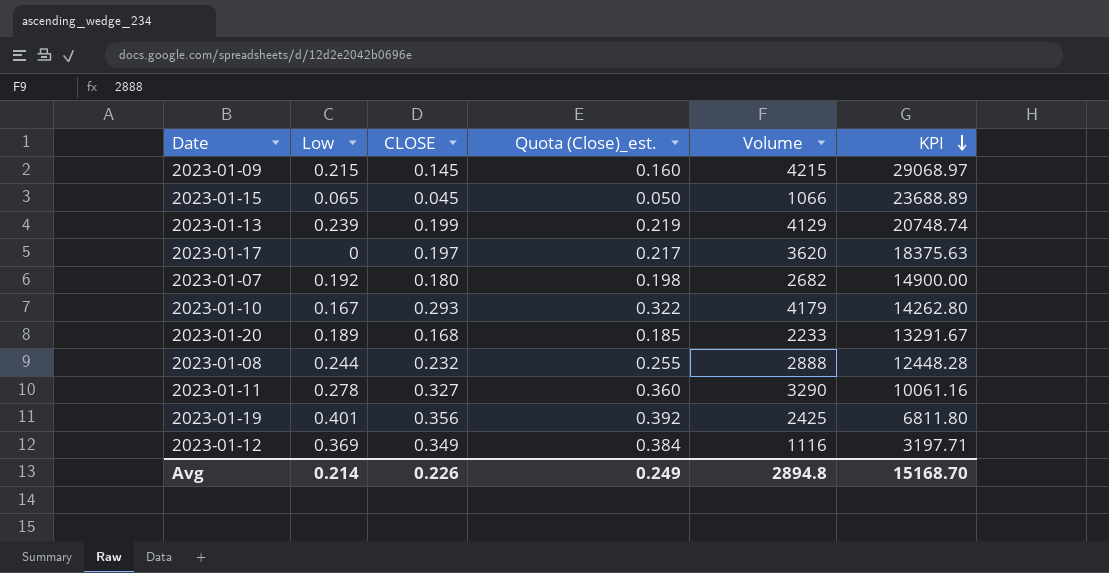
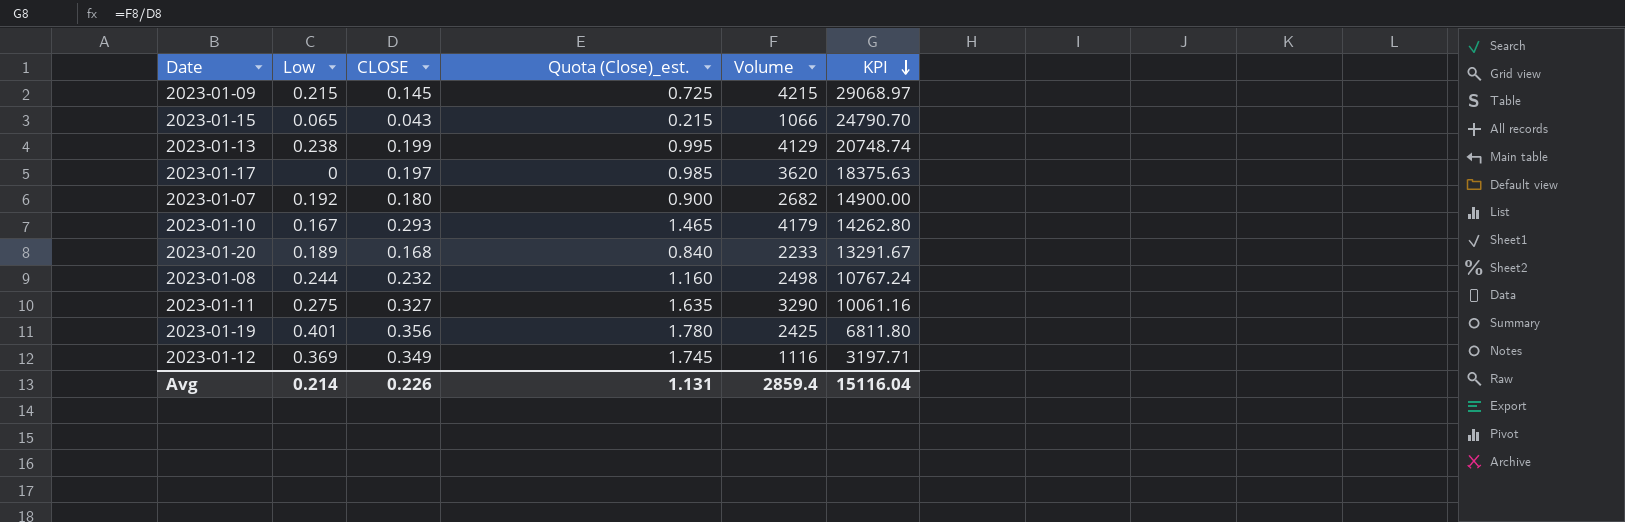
column Quota (Close)_est. | formula: [CLOSE] * 1.1 -> [CLOSE] * 5
2023-01-15 | CLOSE: 0.045 -> 0.043
2023-01-15 | KPI: 23688.89 -> 24790.70
2023-01-13 | Low: 0.239 -> 0.238
2023-01-08 | Volume: 2888 -> 2498
2023-01-08 | KPI: 12448.28 -> 10767.24
2023-01-11 | Low: 0.278 -> 0.275
Avg | Quota (Close)_est.: 0.249 -> 1.131
Avg | Volume: 2894.8 -> 2859.4
Avg | KPI: 15168.70 -> 15116.04

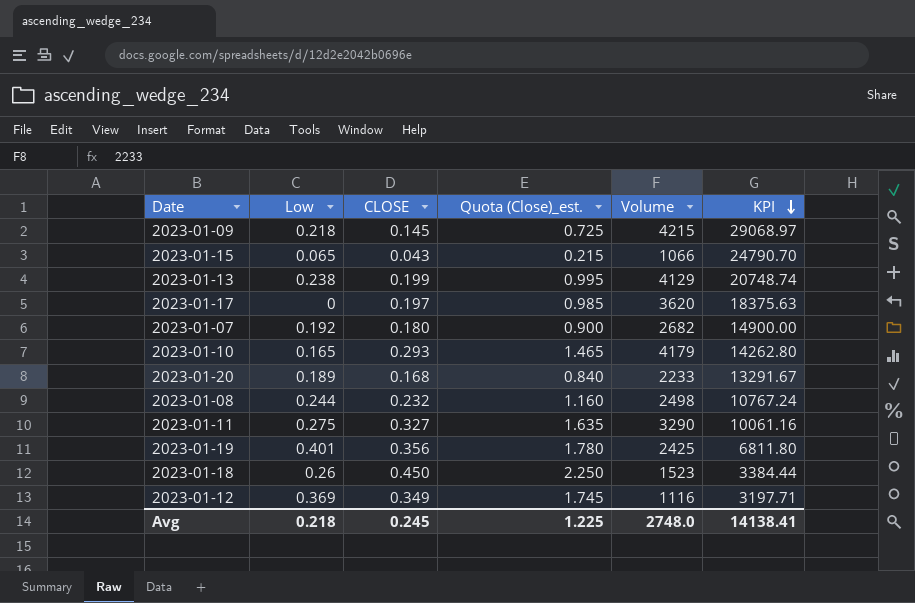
2023-01-09 | Low: 0.215 -> 0.218
2023-01-10 | Low: 0.167 -> 0.165
row 2023-01-18: none -> 0.26 | 0.450 | 2.250 | 1523 | 3384.44
Avg | Low: 0.214 -> 0.218
Avg | CLOSE: 0.226 -> 0.245
Avg | Quota (Close)_est.: 1.131 -> 1.225
Avg | Volume: 2859.4 -> 2748.0
Avg | KPI: 15116.04 -> 14138.41

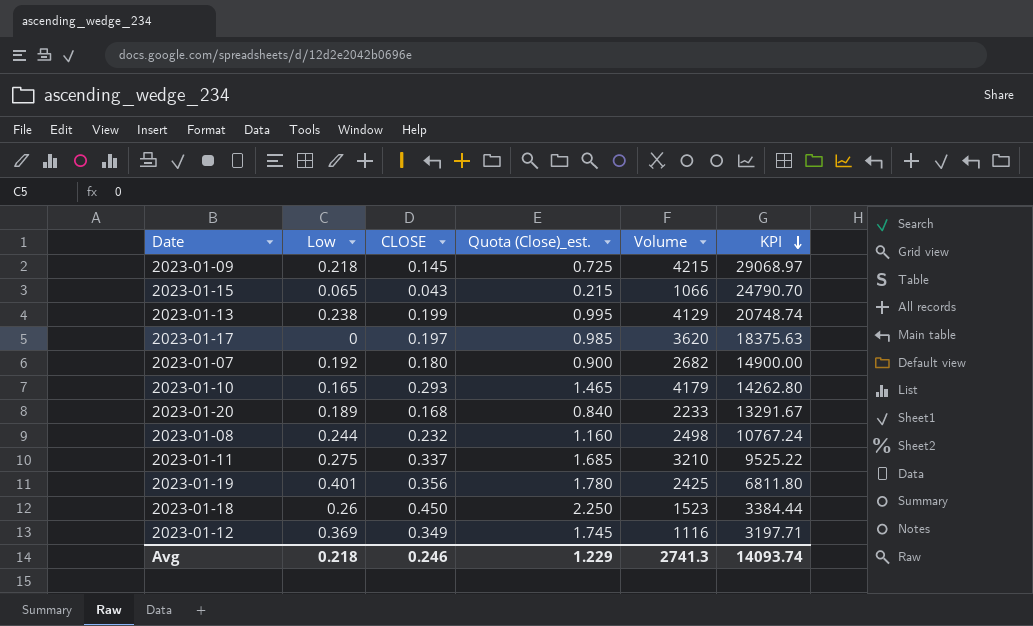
2023-01-11 | CLOSE: 0.327 -> 0.337
2023-01-11 | Quota (Close)_est.: 1.635 -> 1.685
2023-01-11 | Volume: 3290 -> 3210
2023-01-11 | KPI: 10061.16 -> 9525.22
Avg | CLOSE: 0.245 -> 0.246
Avg | Quota (Close)_est.: 1.225 -> 1.229
Avg | Volume: 2748.0 -> 2741.3
Avg | KPI: 14138.41 -> 14093.74

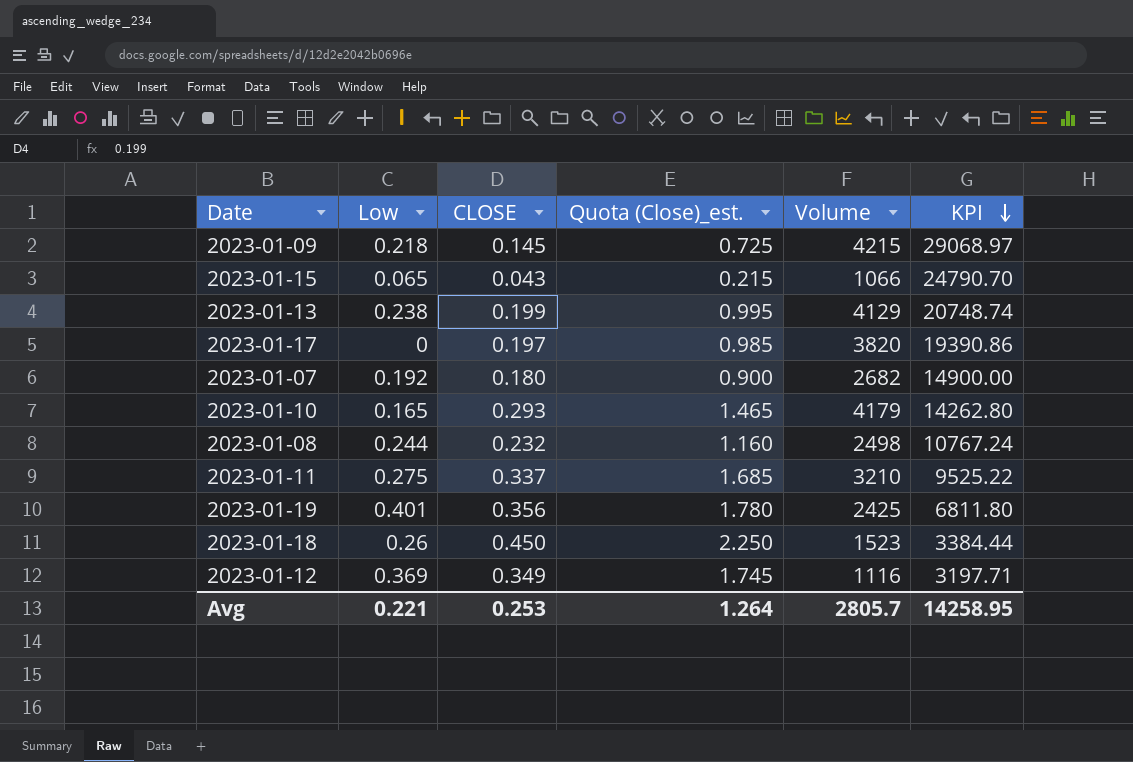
row 2023-01-20: 0.189 | 0.168 | 0.840 | 2233 | 13291.67 -> none
2023-01-17 | Volume: 3620 -> 3820
2023-01-17 | KPI: 18375.63 -> 19390.86
Avg | Low: 0.218 -> 0.221
Avg | CLOSE: 0.246 -> 0.253
Avg | Quota (Close)_est.: 1.229 -> 1.264
Avg | Volume: 2741.3 -> 2805.7
Avg | KPI: 14093.74 -> 14258.95

